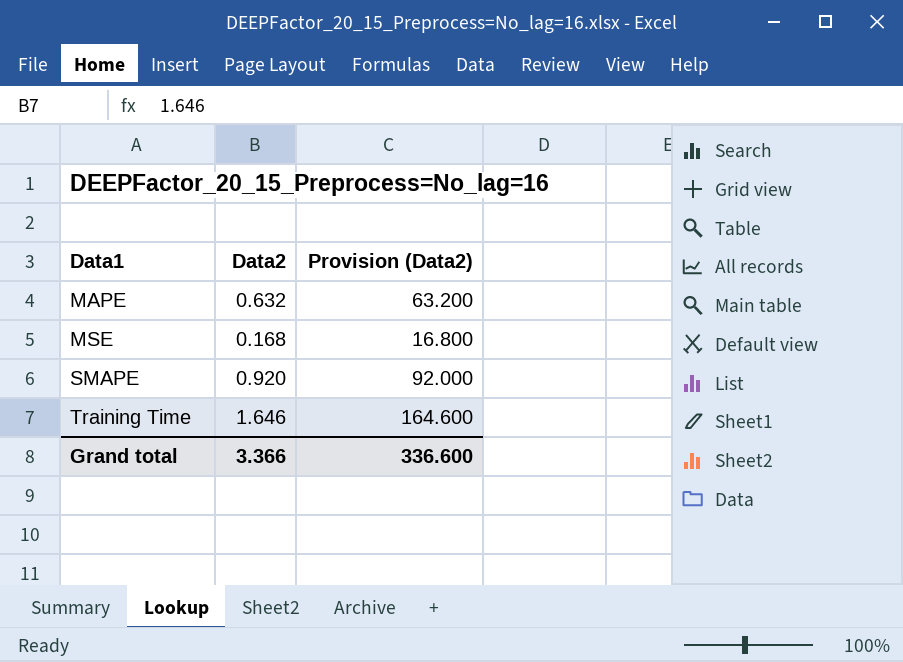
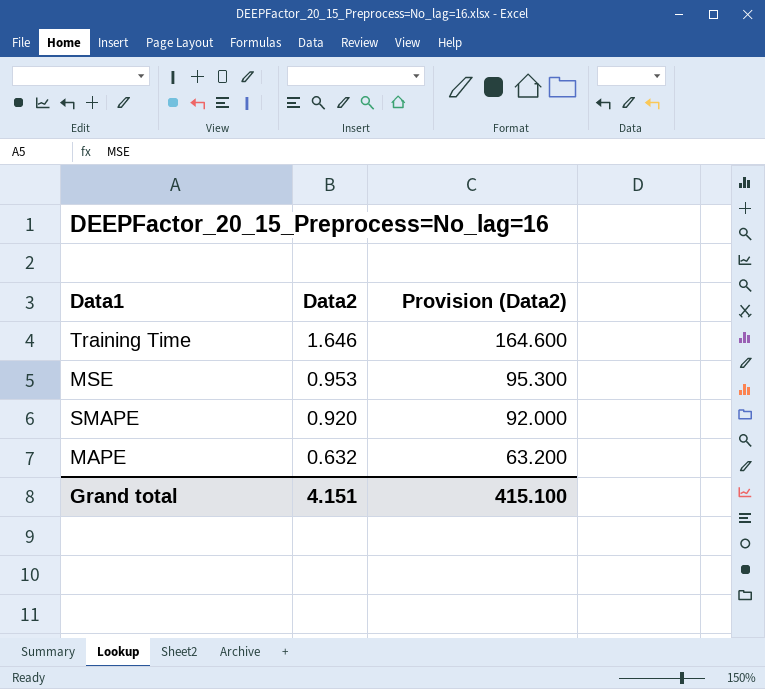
row order: Data1 ascending -> Data2 descending
MSE | Data2: 0.168 -> 0.953
MSE | Provision (Data2): 16.800 -> 95.300
Grand total | Data2: 3.366 -> 4.151
Grand total | Provision (Data2): 336.600 -> 415.100

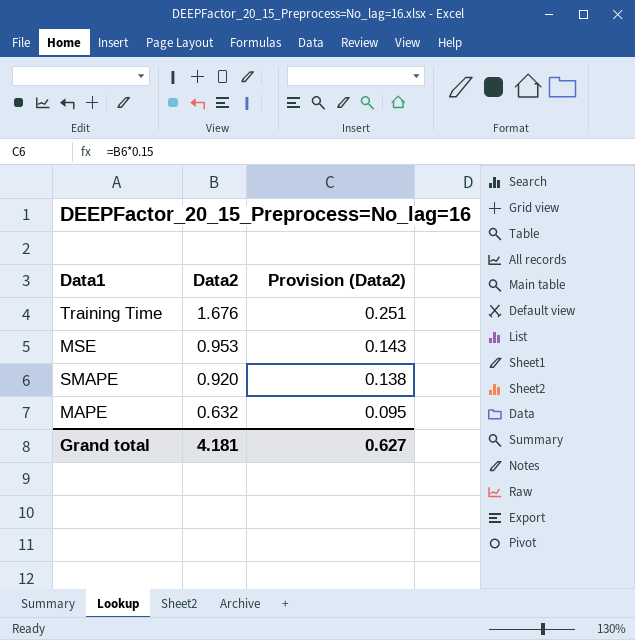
column Provision (Data2) | formula: [Data2] * 100 -> [Data2] * 0.15
Training Time | Data2: 1.646 -> 1.676
Grand total | Data2: 4.151 -> 4.181
Grand total | Provision (Data2): 415.100 -> 0.627

